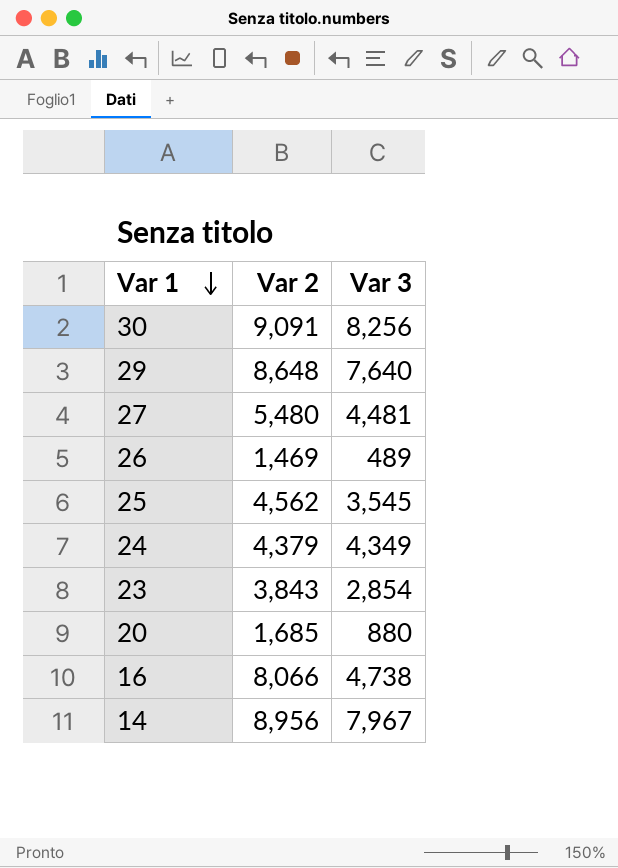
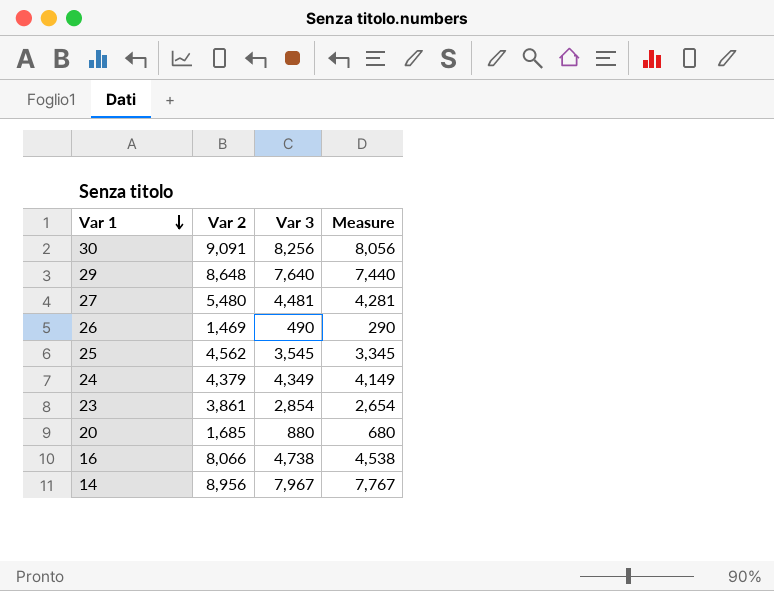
column Measure | formula: none -> [Var 3] - 200
26 | Var 3: 489 -> 490
23 | Var 2: 3,843 -> 3,861

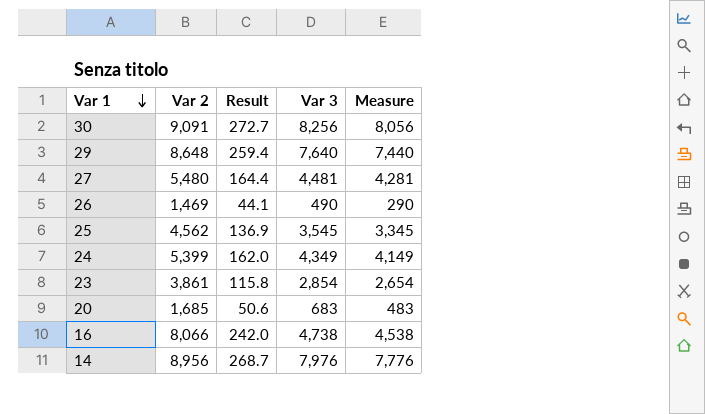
column Result | formula: none -> [Var 2] * 0.03
24 | Var 2: 4,379 -> 5,399
20 | Var 3: 880 -> 683
20 | Measure: 680 -> 483
14 | Var 3: 7,967 -> 7,976
14 | Measure: 7,767 -> 7,776

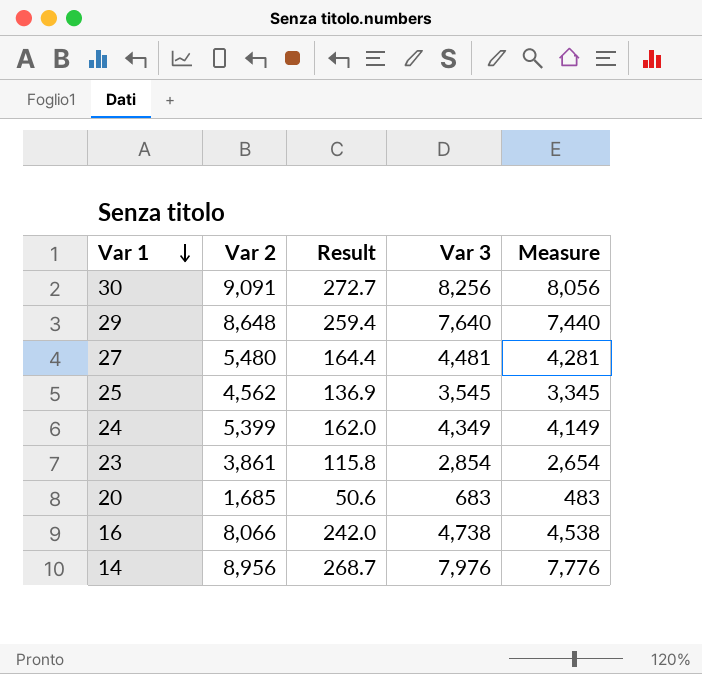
row 26: 1,469 | 44.1 | 490 | 290 -> none

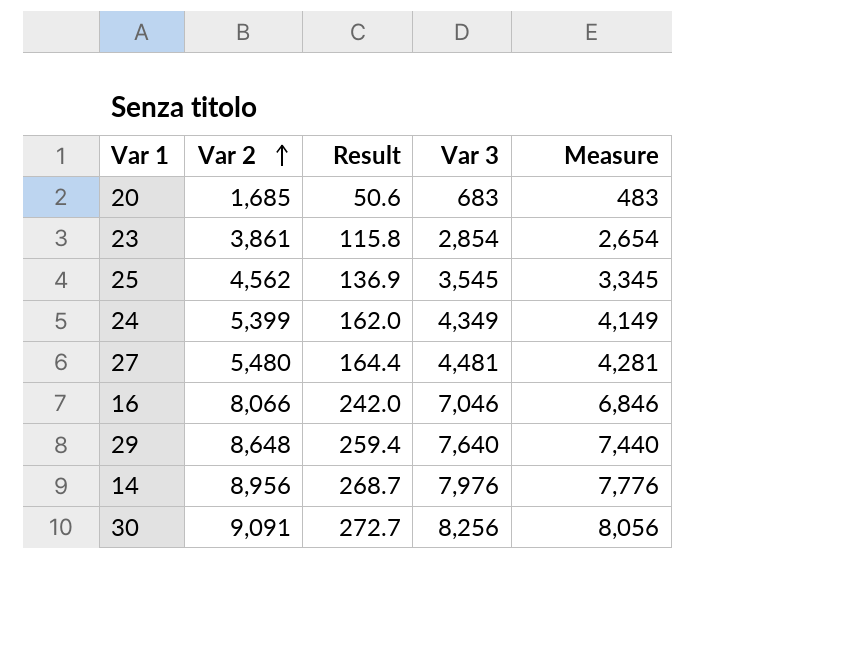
row order: Var 1 descending -> Var 2 ascending
16 | Var 3: 4,738 -> 7,046
16 | Measure: 4,538 -> 6,846

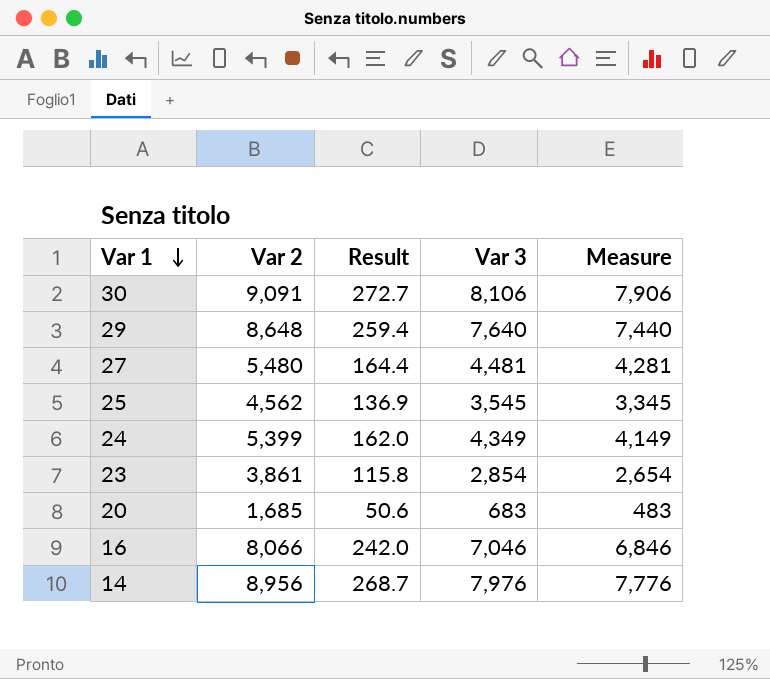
row order: Var 2 ascending -> Var 1 descending
30 | Var 3: 8,256 -> 8,106
30 | Measure: 8,056 -> 7,906

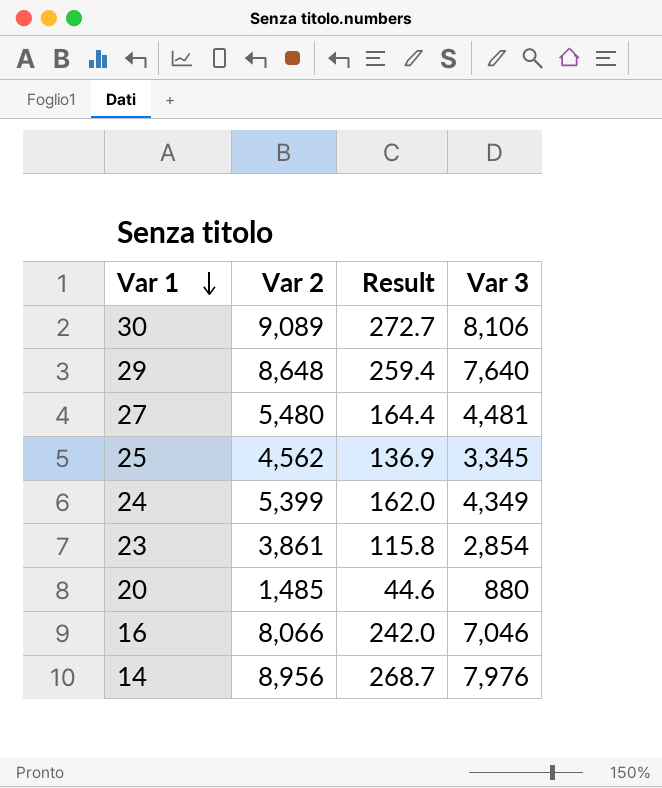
column Measure | formula: [Var 3] - 200 -> none
30 | Var 2: 9,091 -> 9,089
25 | Var 3: 3,545 -> 3,345
20 | Var 2: 1,685 -> 1,485
20 | Result: 50.6 -> 44.6
20 | Var 3: 683 -> 880

